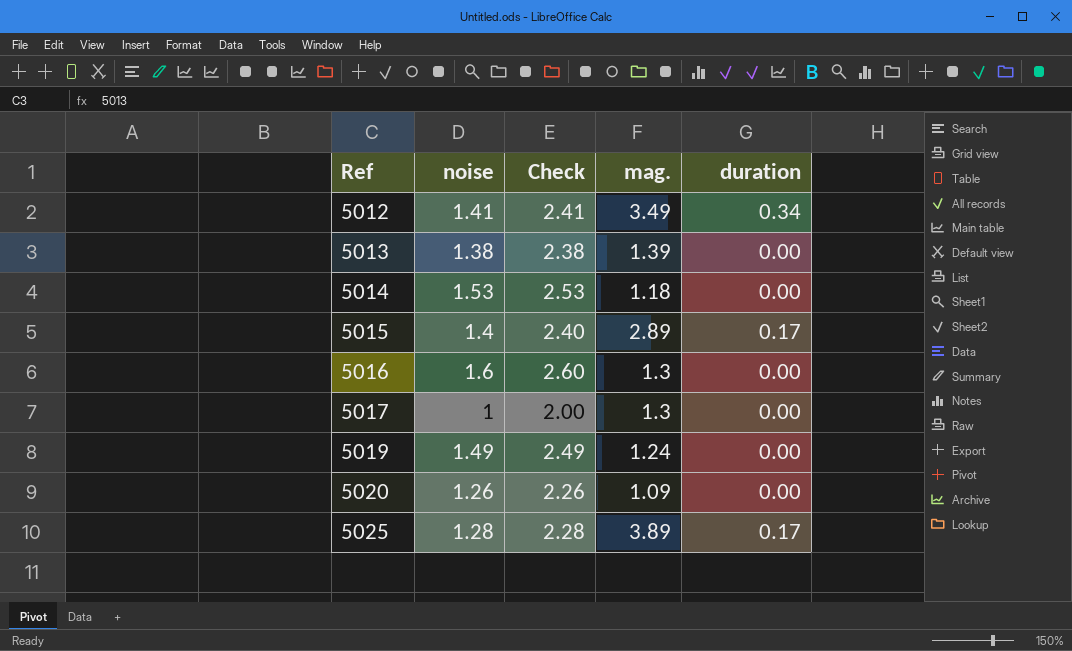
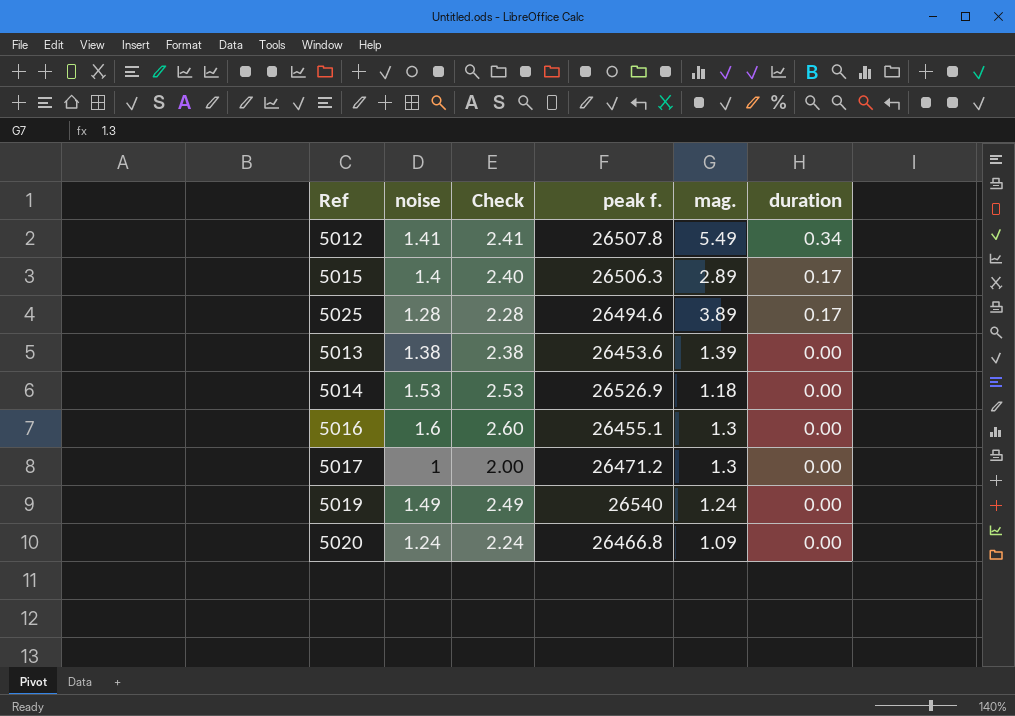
row order: Ref ascending -> duration descending
column peak f. | position: none -> 4
5012 | mag.: 3.49 -> 5.49
5020 | noise: 1.26 -> 1.24
5020 | Check: 2.26 -> 2.24

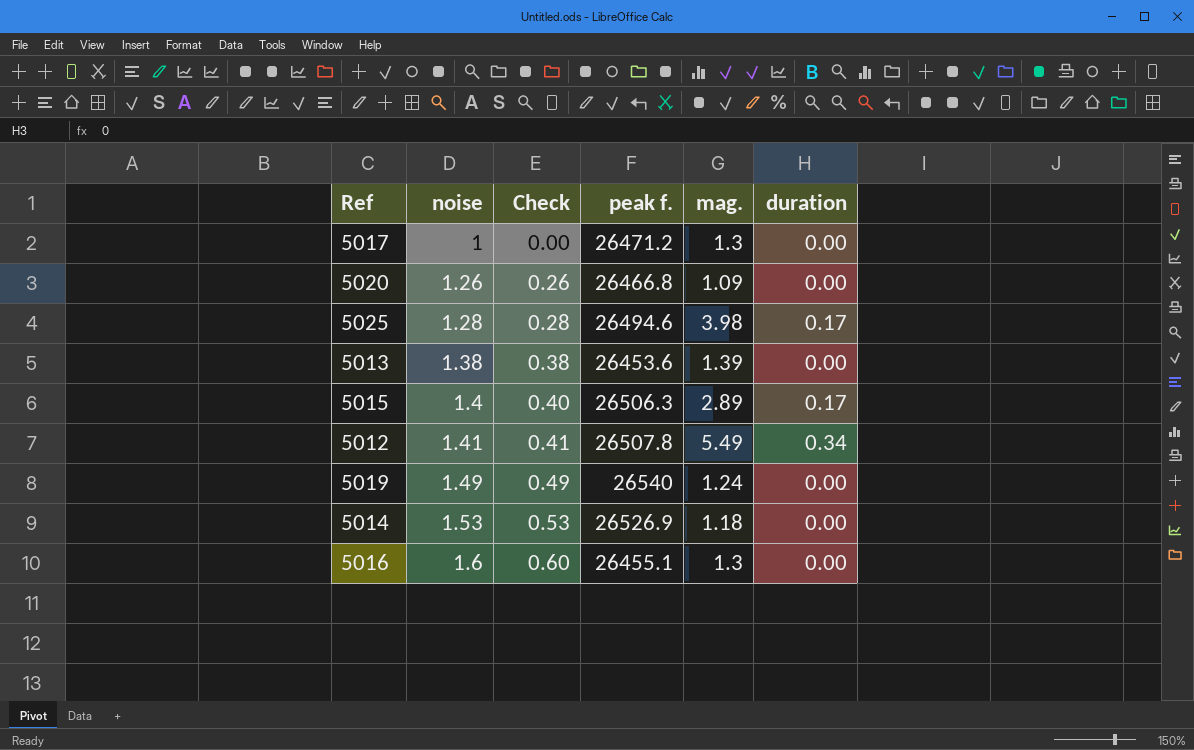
row order: duration descending -> noise ascending
column Check | formula: [noise] + 1 -> [noise] - 1
5020 | noise: 1.24 -> 1.26
5025 | mag.: 3.89 -> 3.98

